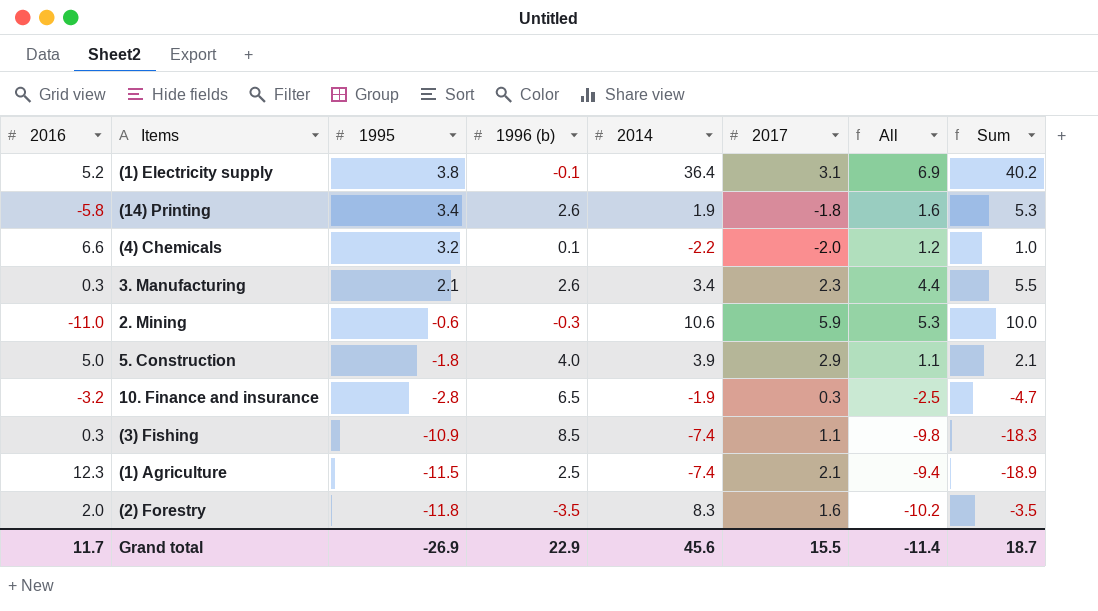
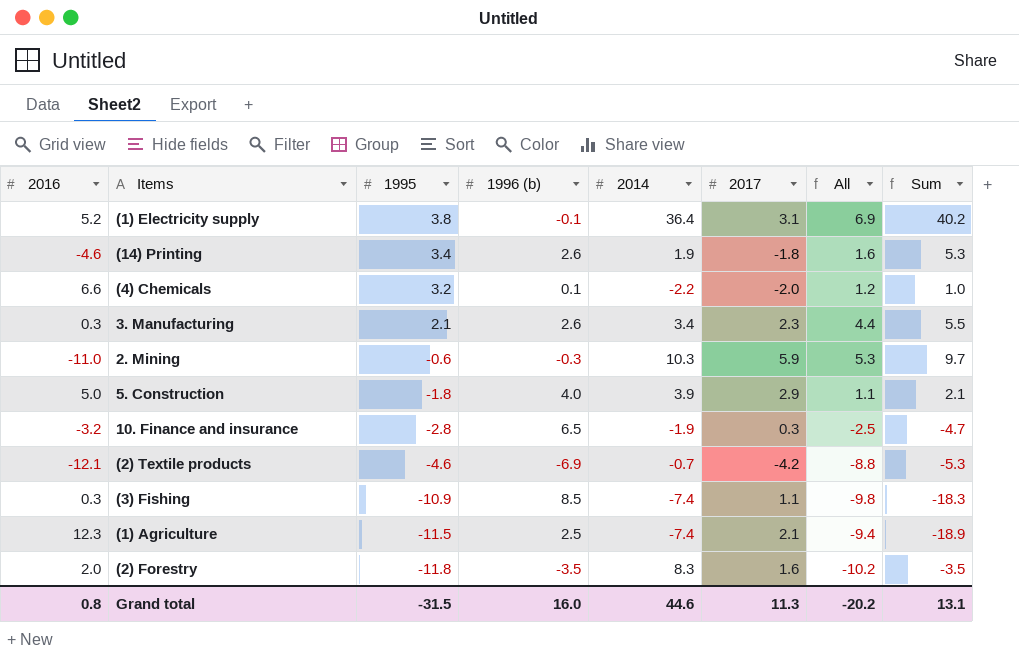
(14) Printing | 2016: -5.8 -> -4.6
2. Mining | 2014: 10.6 -> 10.3
2. Mining | Sum: 10.0 -> 9.7
row (2) Textile products: none -> -12.1 | -4.6 | -6.9 | -0.7 | -4.2 | -8.8 | -5.3
Grand total | 2016: 11.7 -> 0.8
Grand total | 1995: -26.9 -> -31.5
Grand total | 1996 (b): 22.9 -> 16.0
Grand total | 2014: 45.6 -> 44.6
Grand total | 2017: 15.5 -> 11.3
Grand total | All: -11.4 -> -20.2
Grand total | Sum: 18.7 -> 13.1

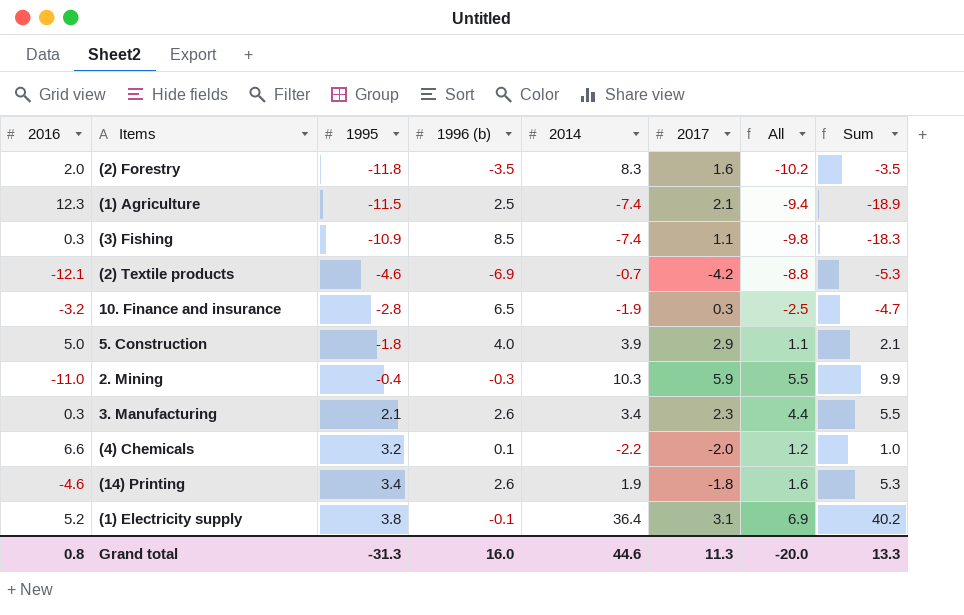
row order: 1995 descending -> 1995 ascending
2. Mining | 1995: -0.6 -> -0.4
2. Mining | All: 5.3 -> 5.5
2. Mining | Sum: 9.7 -> 9.9
Grand total | 1995: -31.5 -> -31.3
Grand total | All: -20.2 -> -20.0
Grand total | Sum: 13.1 -> 13.3

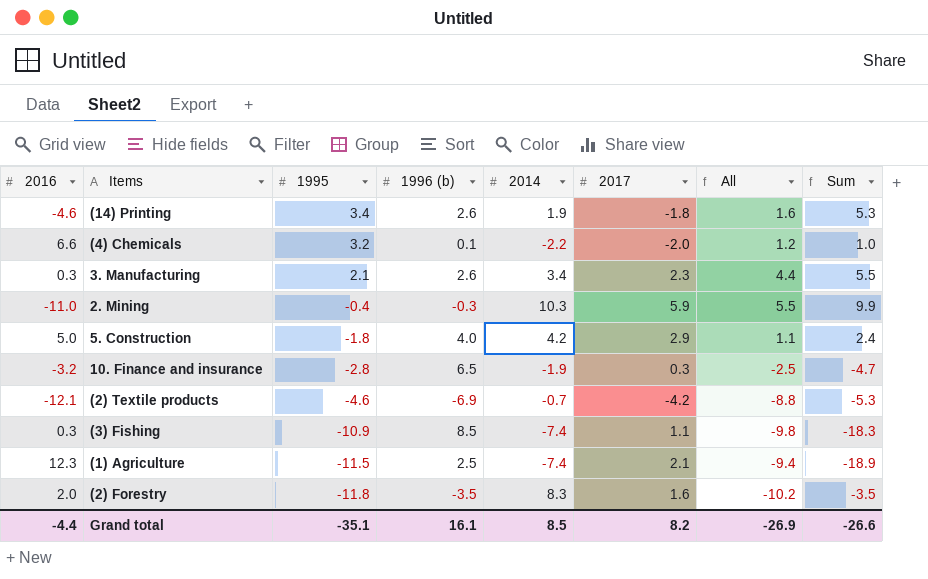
row order: 1995 ascending -> 1995 descending
row (1) Electricity supply: 5.2 | 3.8 | -0.1 | 36.4 | 3.1 | 6.9 | 40.2 -> none
5. Construction | 2014: 3.9 -> 4.2
5. Construction | Sum: 2.1 -> 2.4
Grand total | 2016: 0.8 -> -4.4
Grand total | 1995: -31.3 -> -35.1
Grand total | 1996 (b): 16.0 -> 16.1
Grand total | 2014: 44.6 -> 8.5
Grand total | 2017: 11.3 -> 8.2
Grand total | All: -20.0 -> -26.9
Grand total | Sum: 13.3 -> -26.6

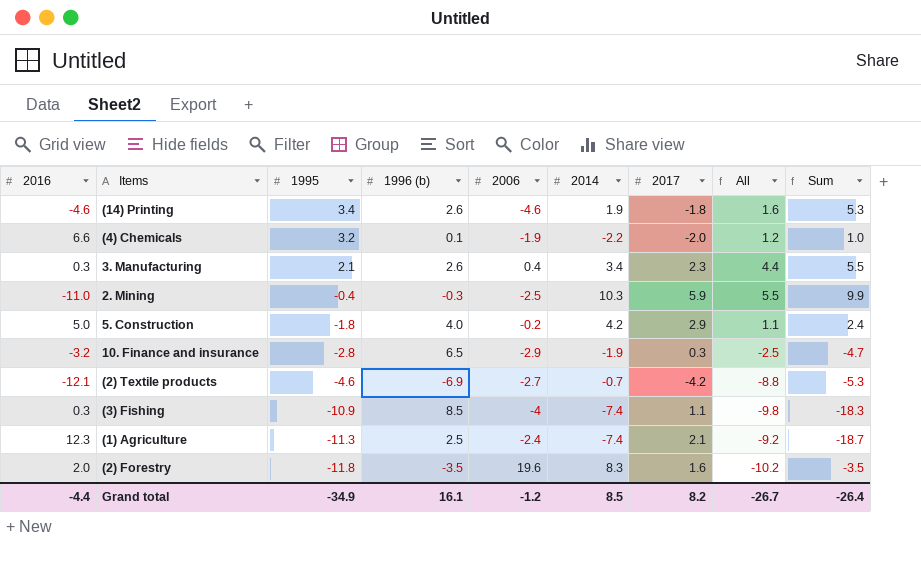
column 2006 | position: none -> 5
(1) Agriculture | 1995: -11.5 -> -11.3
(1) Agriculture | All: -9.4 -> -9.2
(1) Agriculture | Sum: -18.9 -> -18.7
Grand total | 1995: -35.1 -> -34.9
Grand total | All: -26.9 -> -26.7
Grand total | Sum: -26.6 -> -26.4

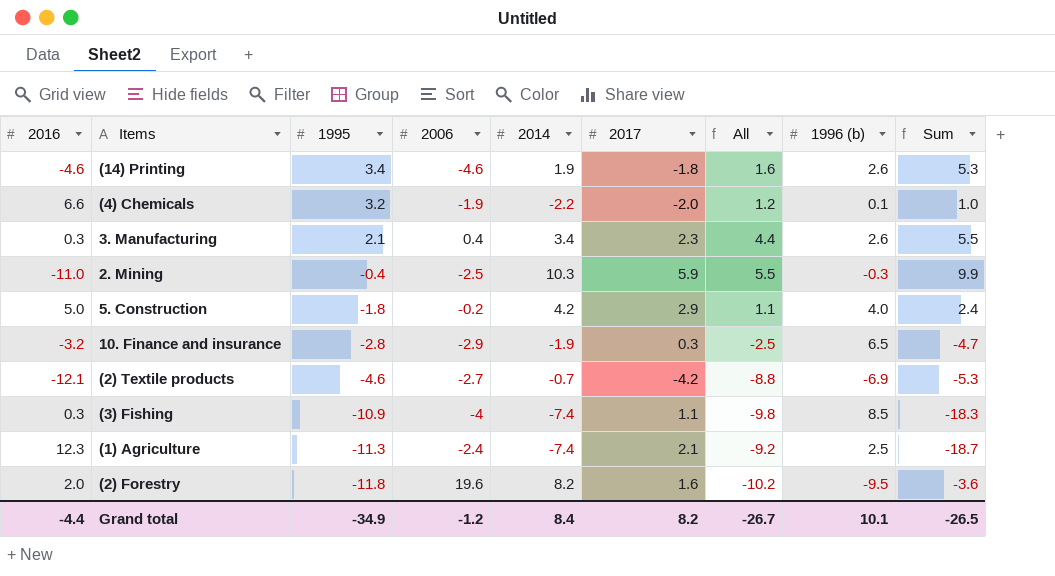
column 1996 (b) | position: 4 -> 8
(2) Forestry | 2014: 8.3 -> 8.2
(2) Forestry | 1996 (b): -3.5 -> -9.5
(2) Forestry | Sum: -3.5 -> -3.6
Grand total | 2014: 8.5 -> 8.4
Grand total | 1996 (b): 16.1 -> 10.1
Grand total | Sum: -26.4 -> -26.5

